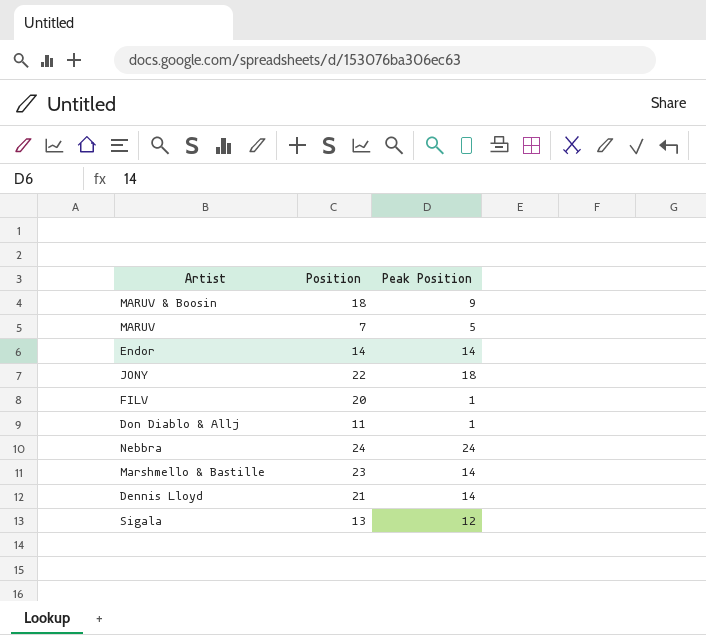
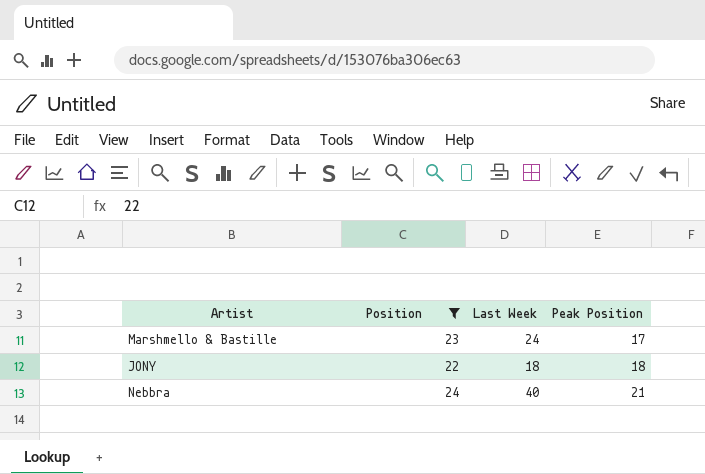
filter: none -> Position >= 22
row order: none -> Peak Position ascending
column Last Week | position: none -> 3
Marshmello & Bastille | Peak Position: 14 -> 17
Nebbra | Peak Position: 24 -> 21

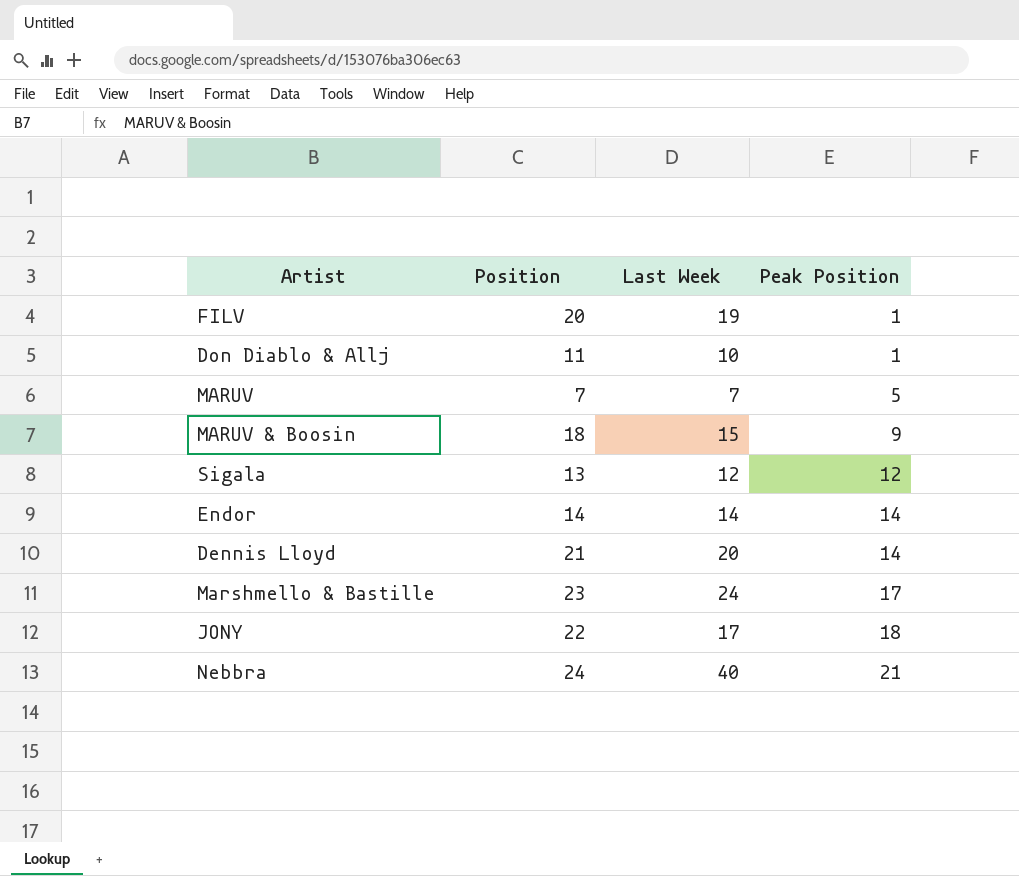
filter: Position >= 22 -> none
JONY | Last Week: 18 -> 17

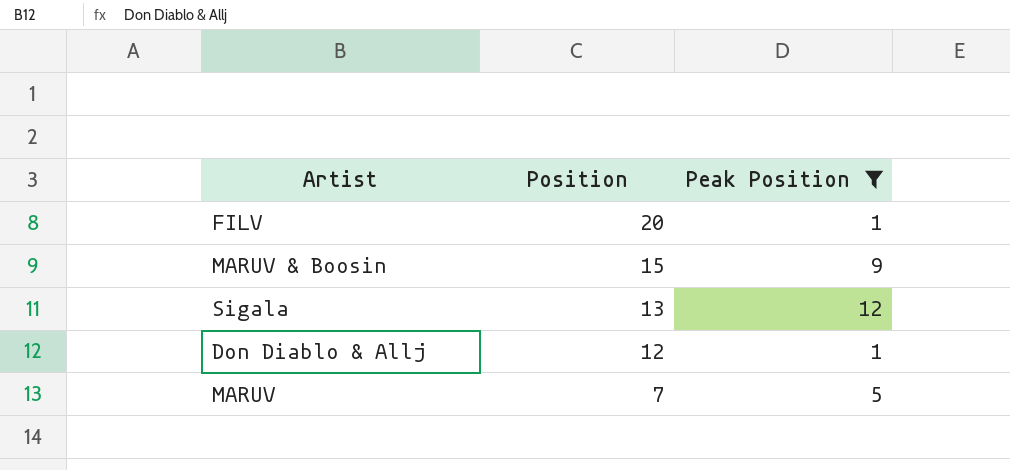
filter: none -> Peak Position <= 12
row order: Peak Position ascending -> Position descending
column Last Week | position: 3 -> none
MARUV & Boosin | Position: 18 -> 15
Don Diablo & Allj | Position: 11 -> 12

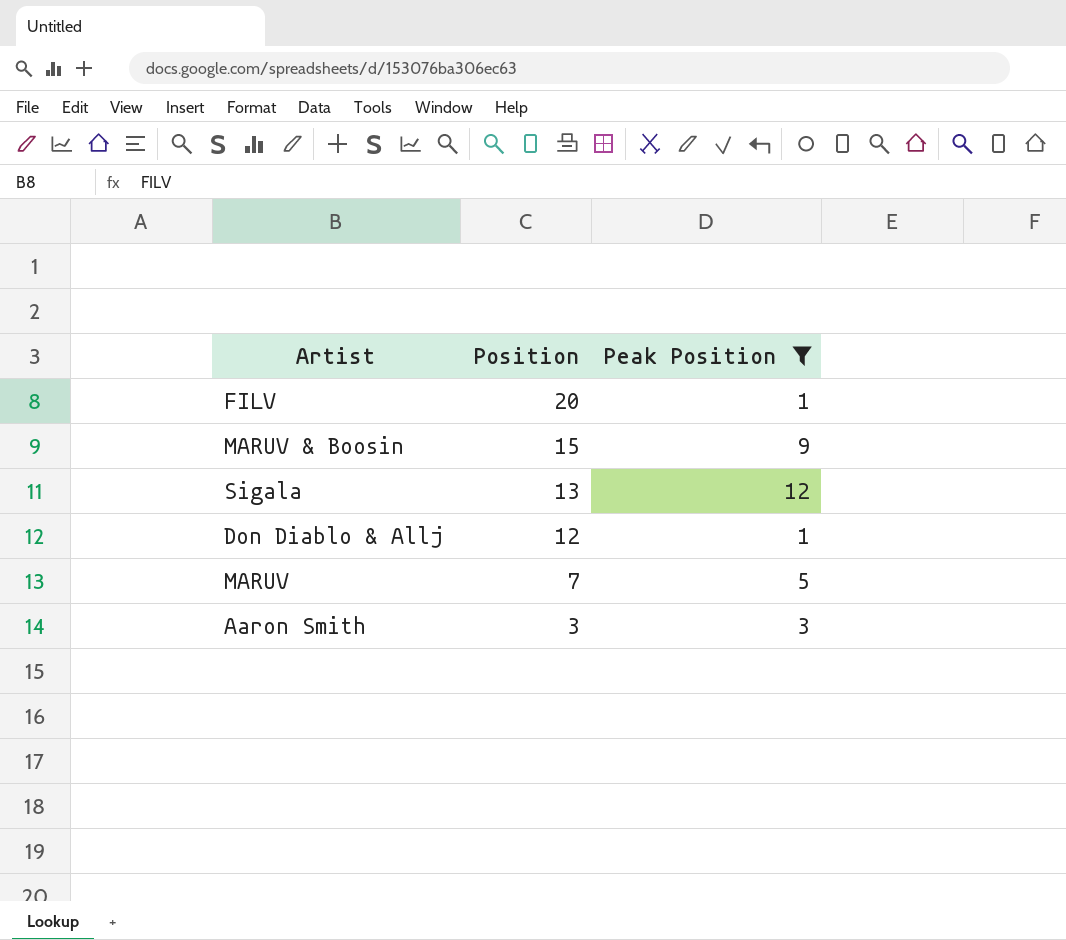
row Aaron Smith: none -> 3 | 3

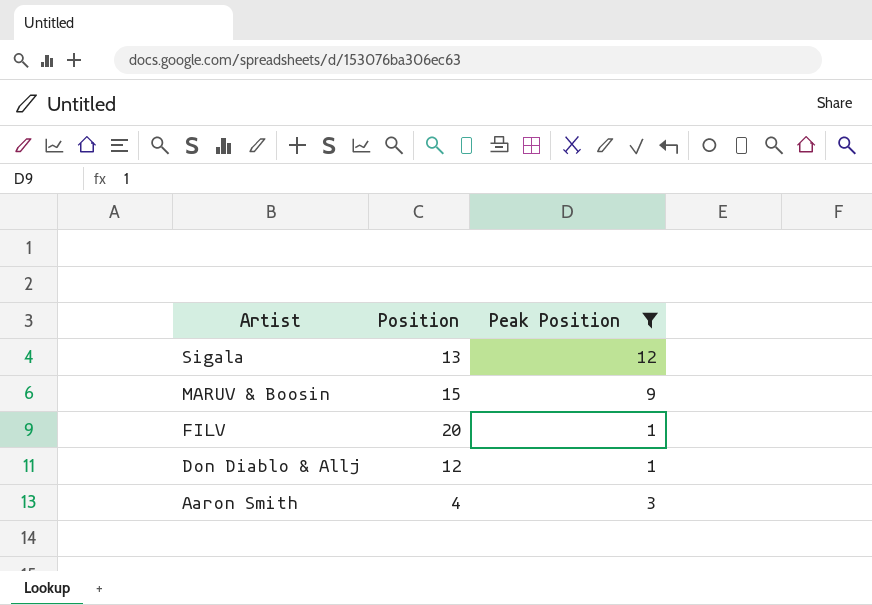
row order: Position descending -> Artist descending
row MARUV: 7 | 5 -> none
Aaron Smith | Position: 3 -> 4

